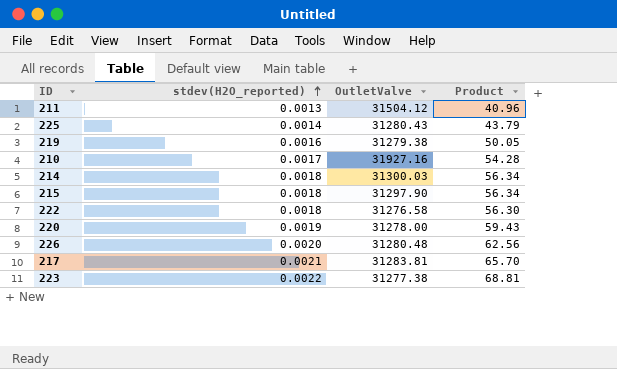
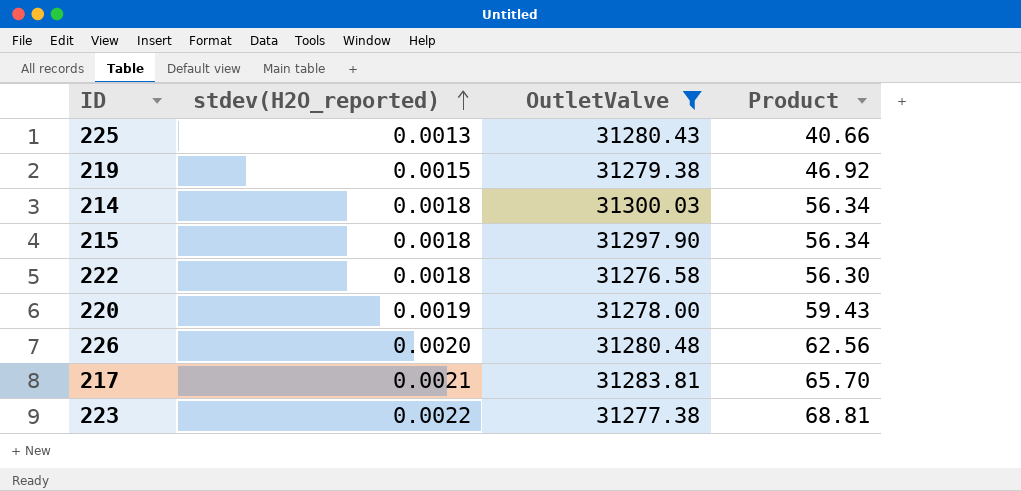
filter: none -> OutletValve <= 31300.03
225 | stdev(H2O_reported): 0.0014 -> 0.0013
225 | Product: 43.79 -> 40.66
219 | stdev(H2O_reported): 0.0016 -> 0.0015
219 | Product: 50.05 -> 46.92

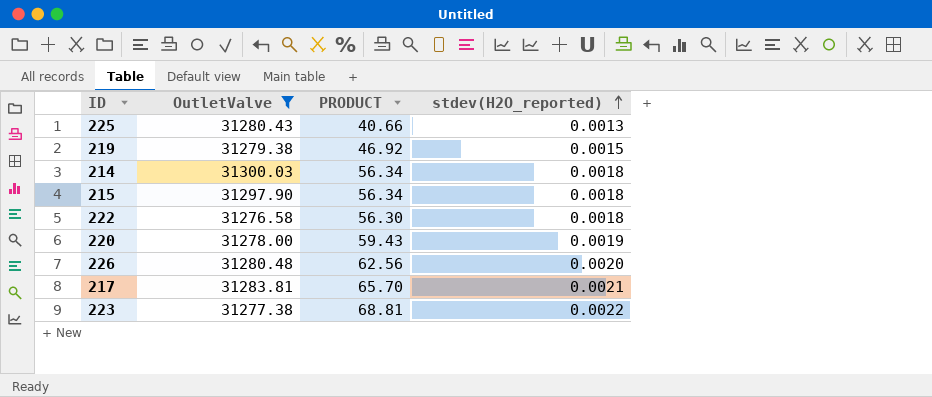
column name: Product -> PRODUCT
column stdev(H2O_reported) | position: 2 -> 4

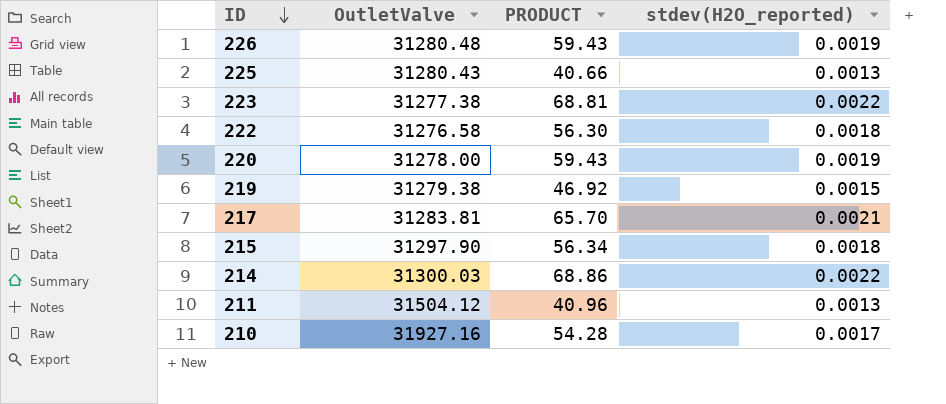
filter: OutletValve <= 31300.03 -> none
row order: stdev(H2O_reported) ascending -> ID descending
226 | PRODUCT: 62.56 -> 59.43
226 | stdev(H2O_reported): 0.0020 -> 0.0019
214 | PRODUCT: 56.34 -> 68.86
214 | stdev(H2O_reported): 0.0018 -> 0.0022

